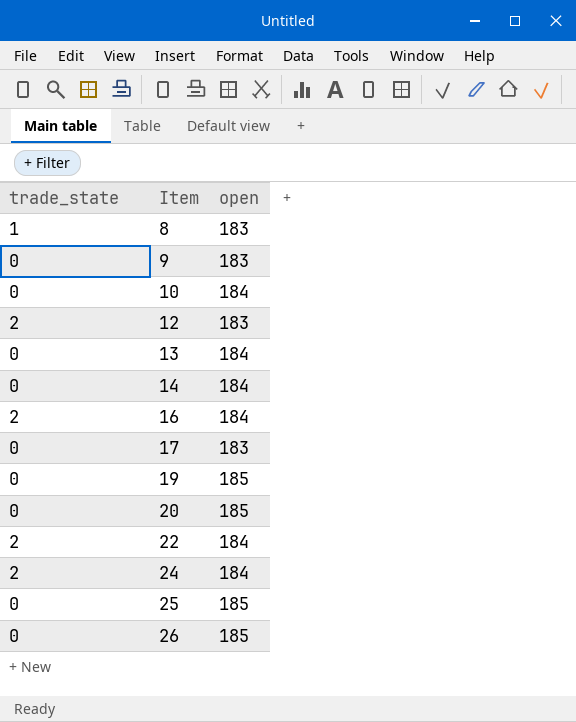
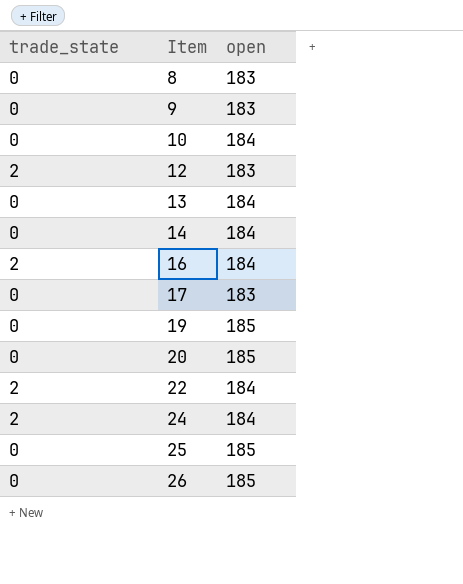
8 | trade_state: 1 -> 0

